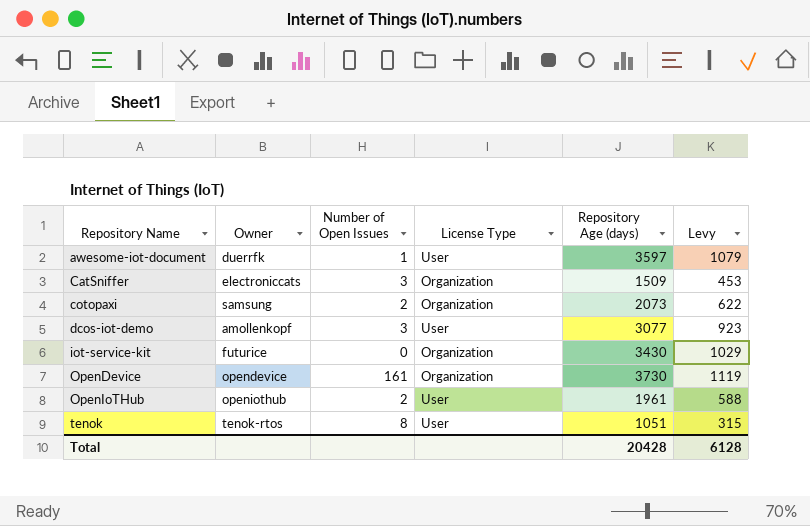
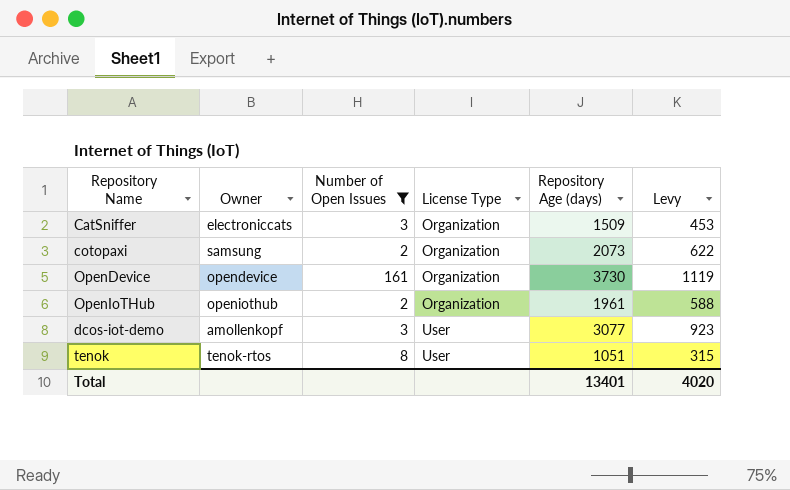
filter: none -> Number of Open Issues >= 2
row order: Repository Name ascending -> License Type ascending
OpenIoTHub | License Type: User -> Organization
Total | Repository Age (days): 20428 -> 13401
Total | Levy: 6128 -> 4020

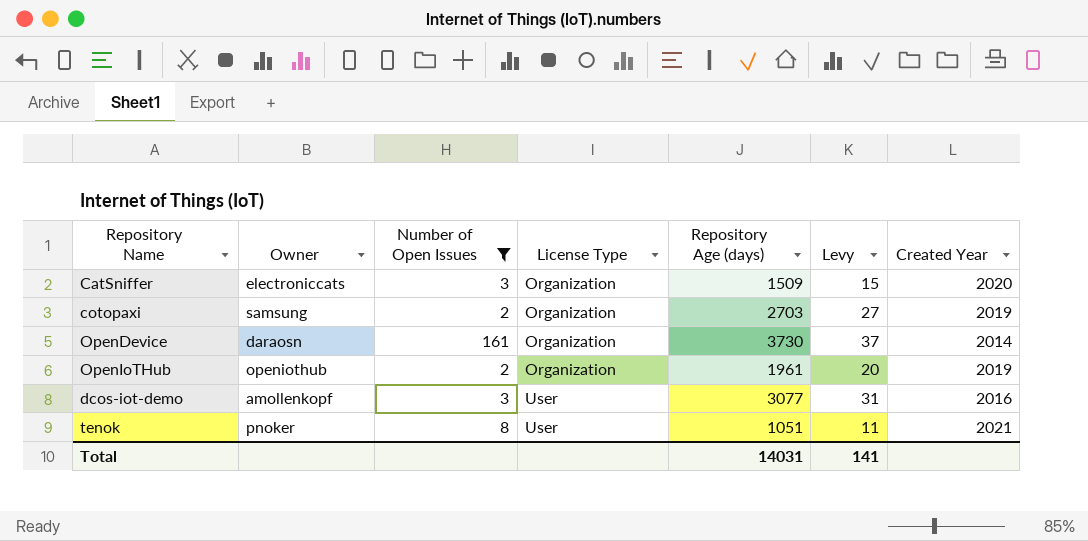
column Levy | formula: [Repository Age (days)] * 0.3 -> [Repository Age (days)] * 0.01
column Created Year | position: none -> 7
cotopaxi | Repository Age (days): 2073 -> 2703
OpenDevice | Owner: opendevice -> daraosn
tenok | Owner: tenok-rtos -> pnoker
Total | Repository Age (days): 13401 -> 14031
Total | Levy: 4020 -> 141

